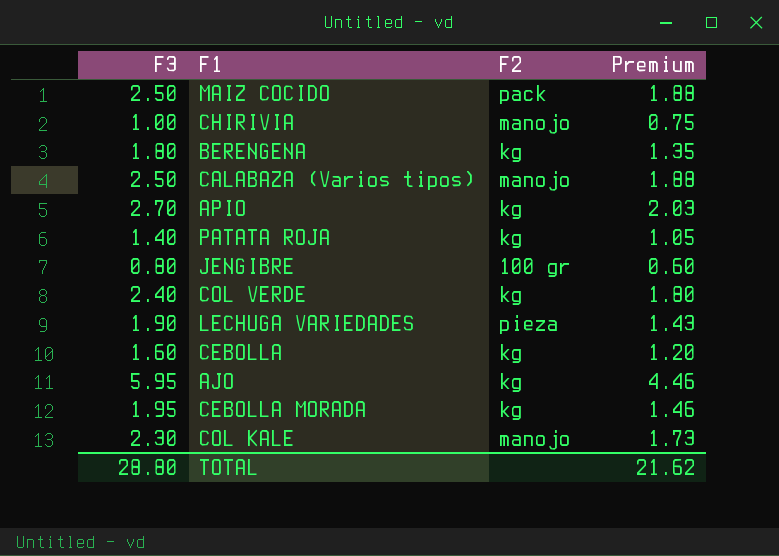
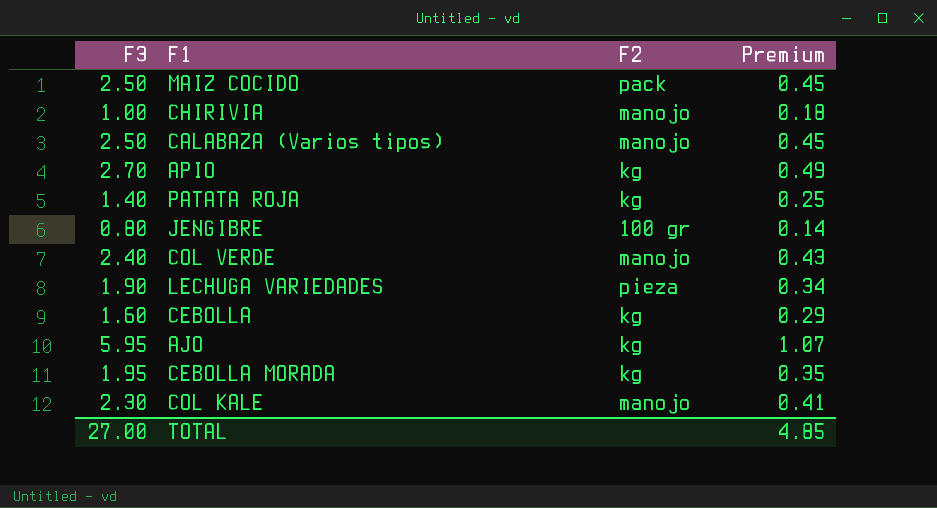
column Premium | formula: [F3] * 0.75 -> [F3] * 0.18
row BERENGENA: 1.80 | kg | 1.35 -> none
COL VERDE | F2: kg -> manojo
TOTAL | F3: 28.80 -> 27.00
TOTAL | Premium: 21.62 -> 4.85

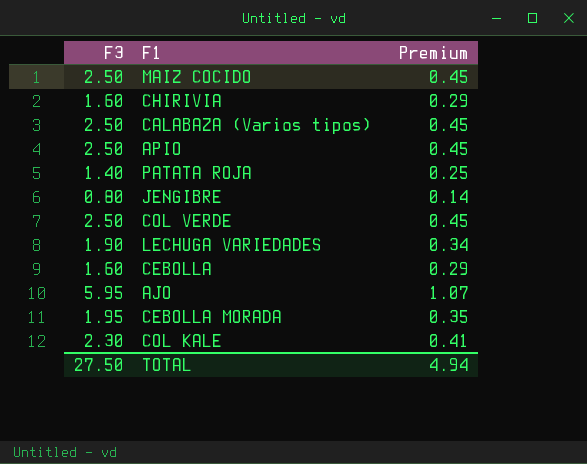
column F2 | position: 3 -> none
CHIRIVIA | F3: 1.00 -> 1.60
CHIRIVIA | Premium: 0.18 -> 0.29
APIO | F3: 2.70 -> 2.50
APIO | Premium: 0.49 -> 0.45
COL VERDE | F3: 2.40 -> 2.50
COL VERDE | Premium: 0.43 -> 0.45
TOTAL | F3: 27.00 -> 27.50
TOTAL | Premium: 4.85 -> 4.94

